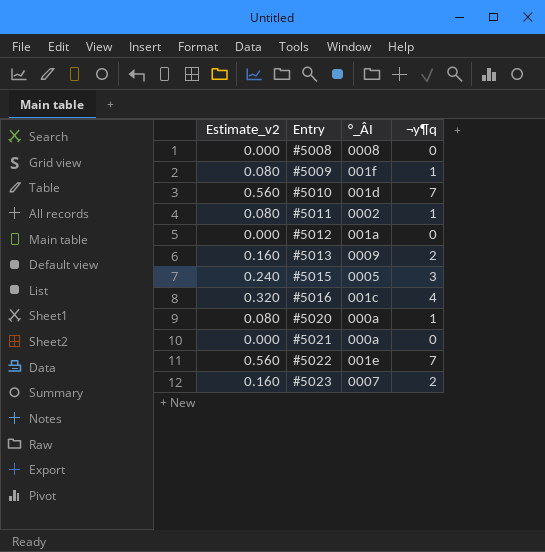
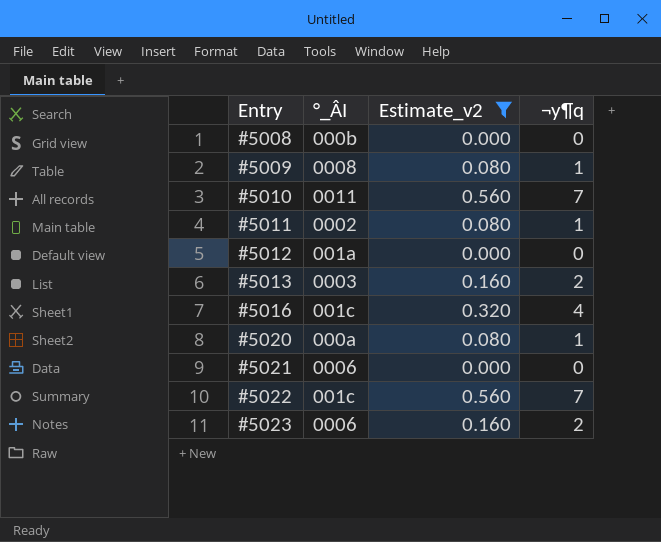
filter: none -> Estimate_v2 != 0.240
column Estimate_v2 | position: 1 -> 3
#5008 | °_ÂI: 0008 -> 000b
#5009 | °_ÂI: 001f -> 0008
#5010 | °_ÂI: 001d -> 0011
#5013 | °_ÂI: 0009 -> 0003
#5021 | °_ÂI: 000a -> 0006
#5022 | °_ÂI: 001e -> 001c
#5023 | °_ÂI: 0007 -> 0006

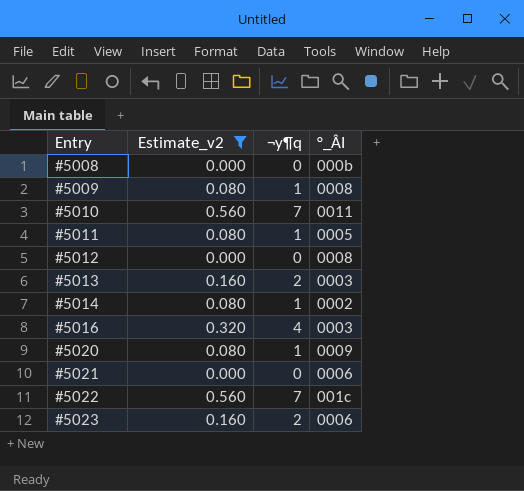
column °_ÂI | position: 2 -> 4
#5011 | °_ÂI: 0002 -> 0005
#5012 | °_ÂI: 001a -> 0008
row #5014: none -> 0.080 | 1 | 0002
#5016 | °_ÂI: 001c -> 0003
#5020 | °_ÂI: 000a -> 0009

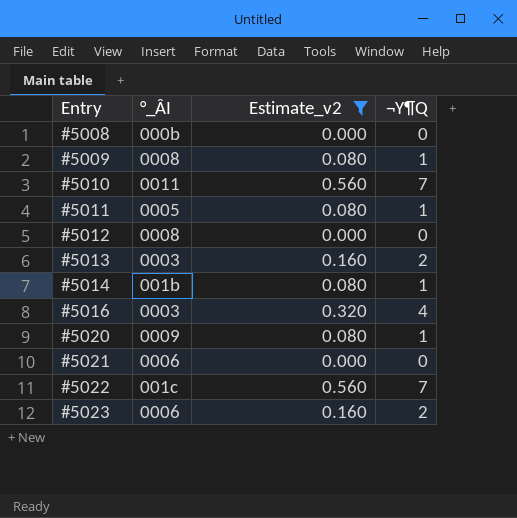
column °_ÂI | position: 4 -> 2
column name: ¬y¶q -> ¬Y¶Q
#5014 | °_ÂI: 0002 -> 001b

